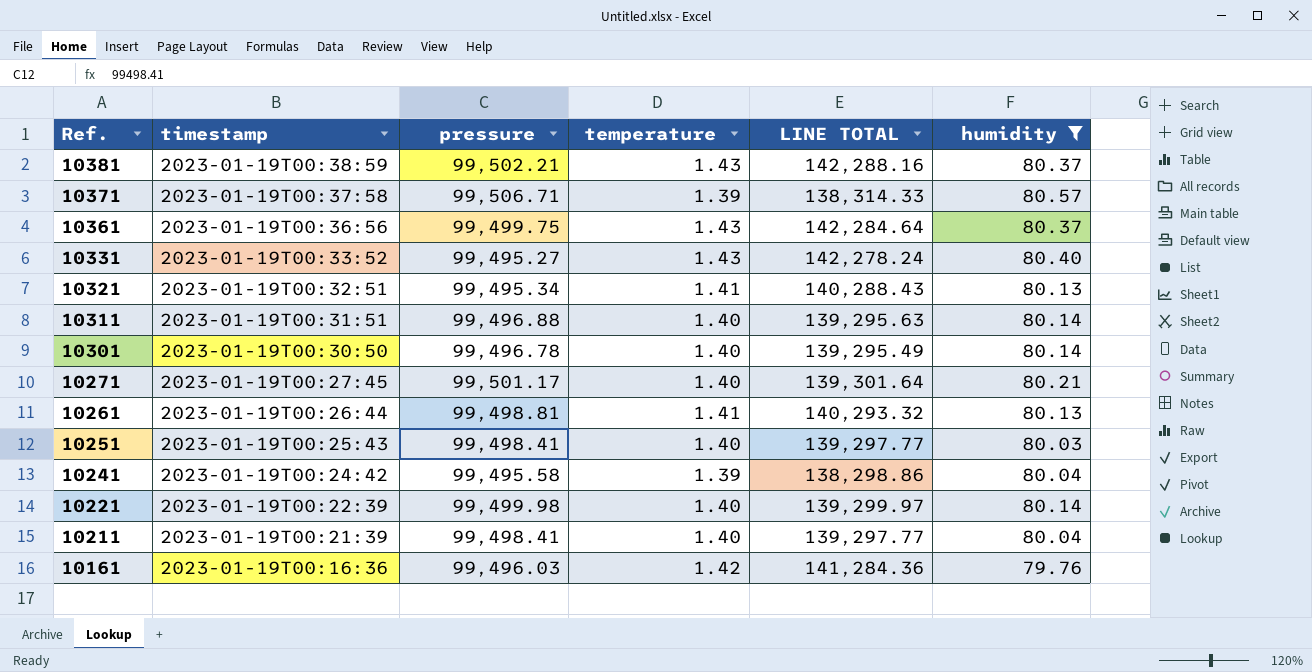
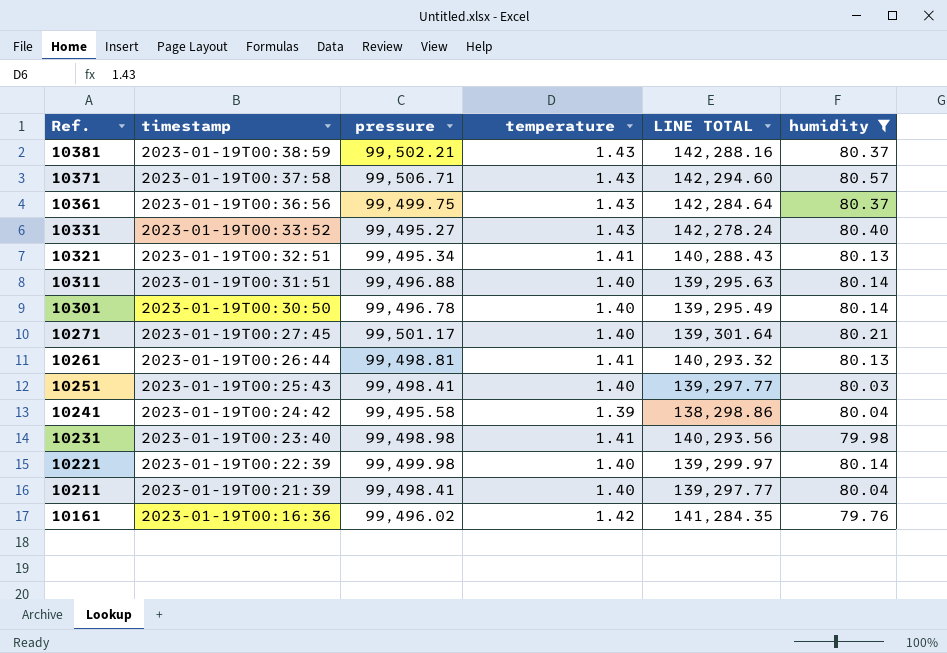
10371 | temperature: 1.39 -> 1.43
10371 | LINE TOTAL: 138,314.33 -> 142,294.60
row 10231: none -> 2023-01-19T00:23:40 | 99,498.98 | 1.41 | 140,293.56 | 79.98
10161 | pressure: 99,496.03 -> 99,496.02
10161 | LINE TOTAL: 141,284.36 -> 141,284.35

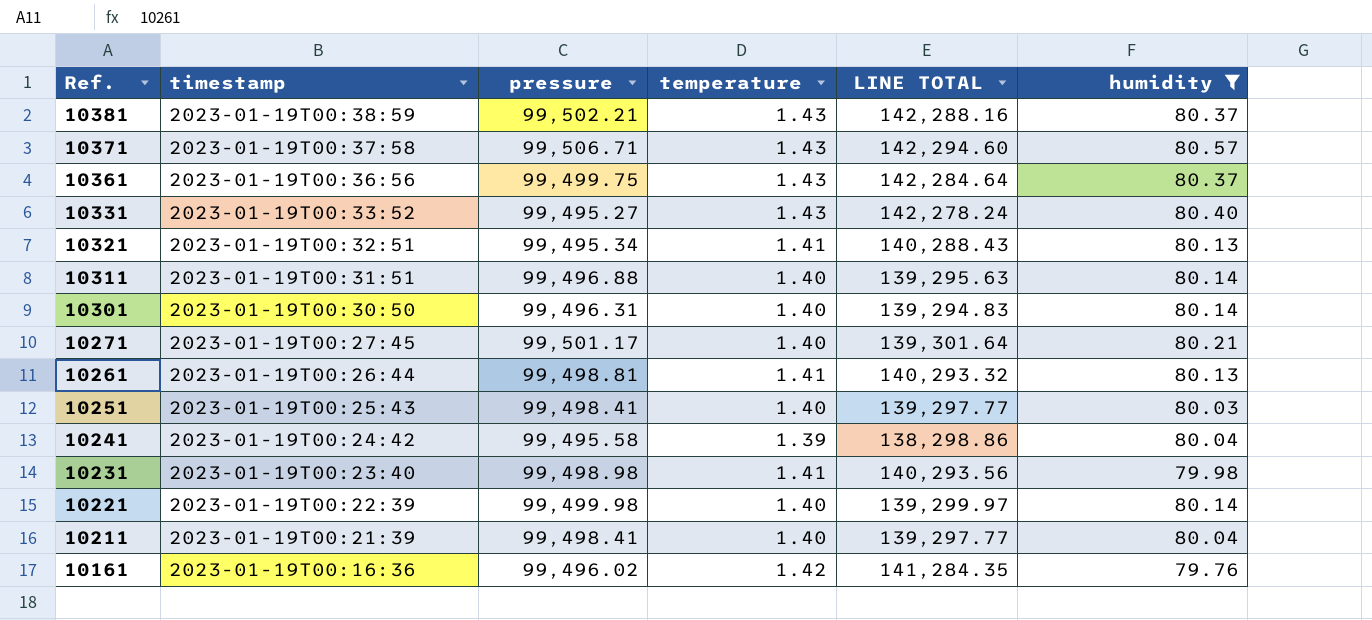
10301 | pressure: 99,496.78 -> 99,496.31
10301 | LINE TOTAL: 139,295.49 -> 139,294.83

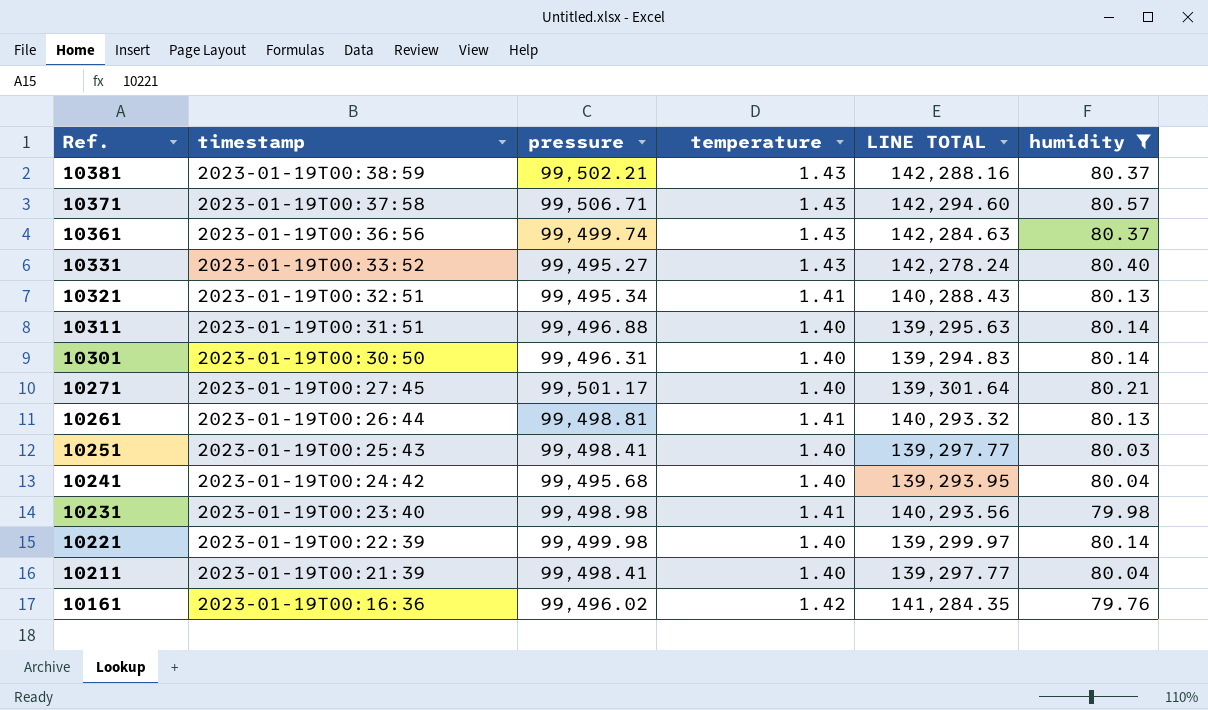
10361 | pressure: 99,499.75 -> 99,499.74
10361 | LINE TOTAL: 142,284.64 -> 142,284.63
10241 | pressure: 99,495.58 -> 99,495.68
10241 | temperature: 1.39 -> 1.40
10241 | LINE TOTAL: 138,298.86 -> 139,293.95

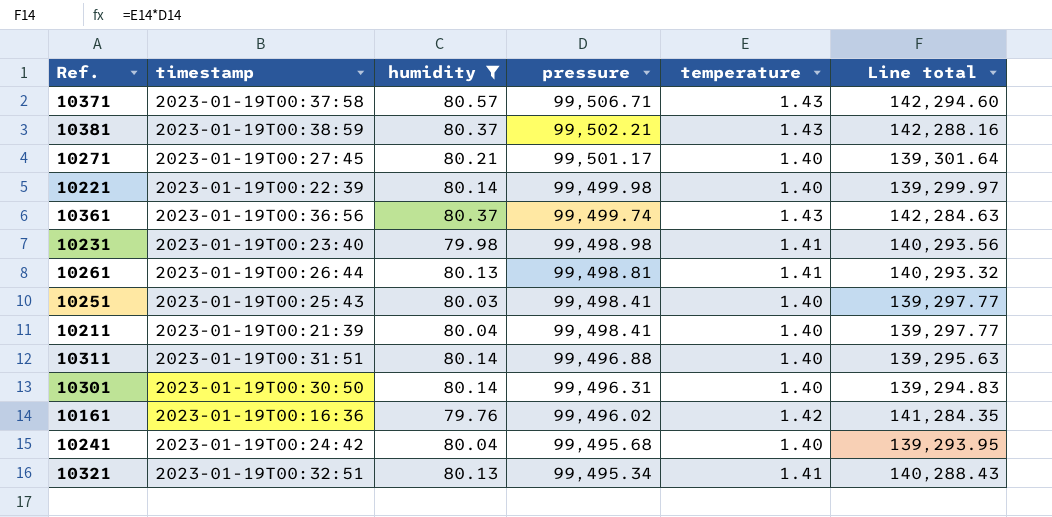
row order: Ref. descending -> pressure descending
column humidity | position: 6 -> 3
column name: LINE TOTAL -> Line total
row 10331: 2023-01-19T00:33:52 | 99,495.27 | 1.43 | 142,278.24 | 80.40 -> none

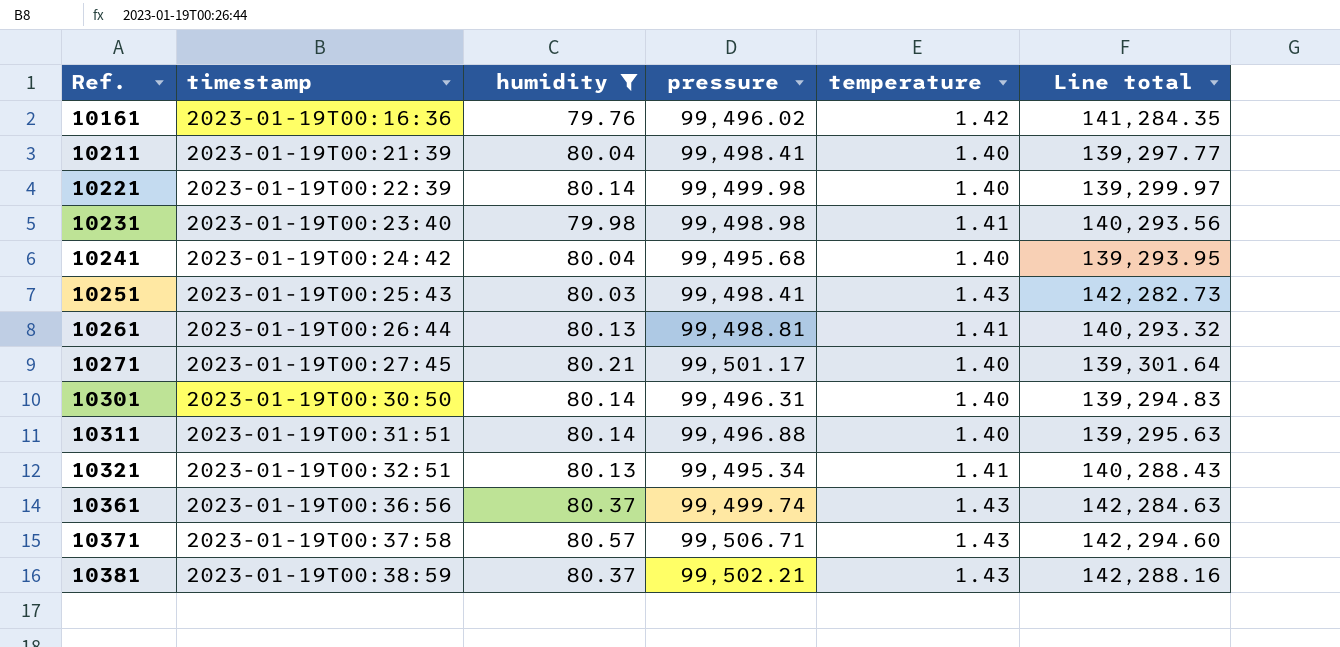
row order: pressure descending -> Ref. ascending
10251 | temperature: 1.40 -> 1.43
10251 | Line total: 139,297.77 -> 142,282.73

